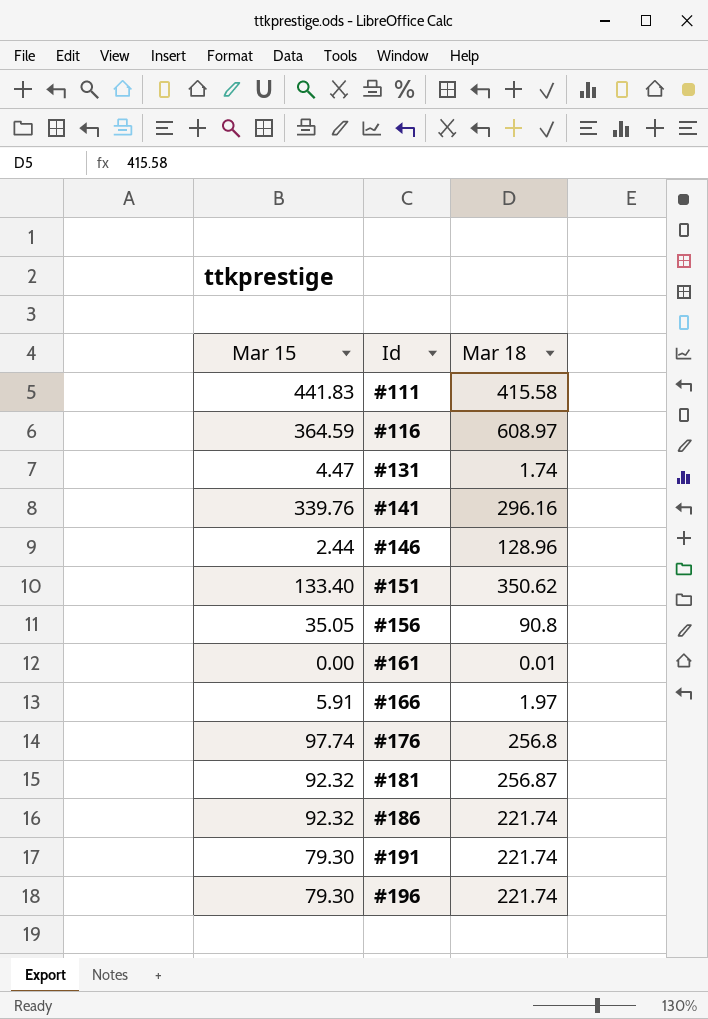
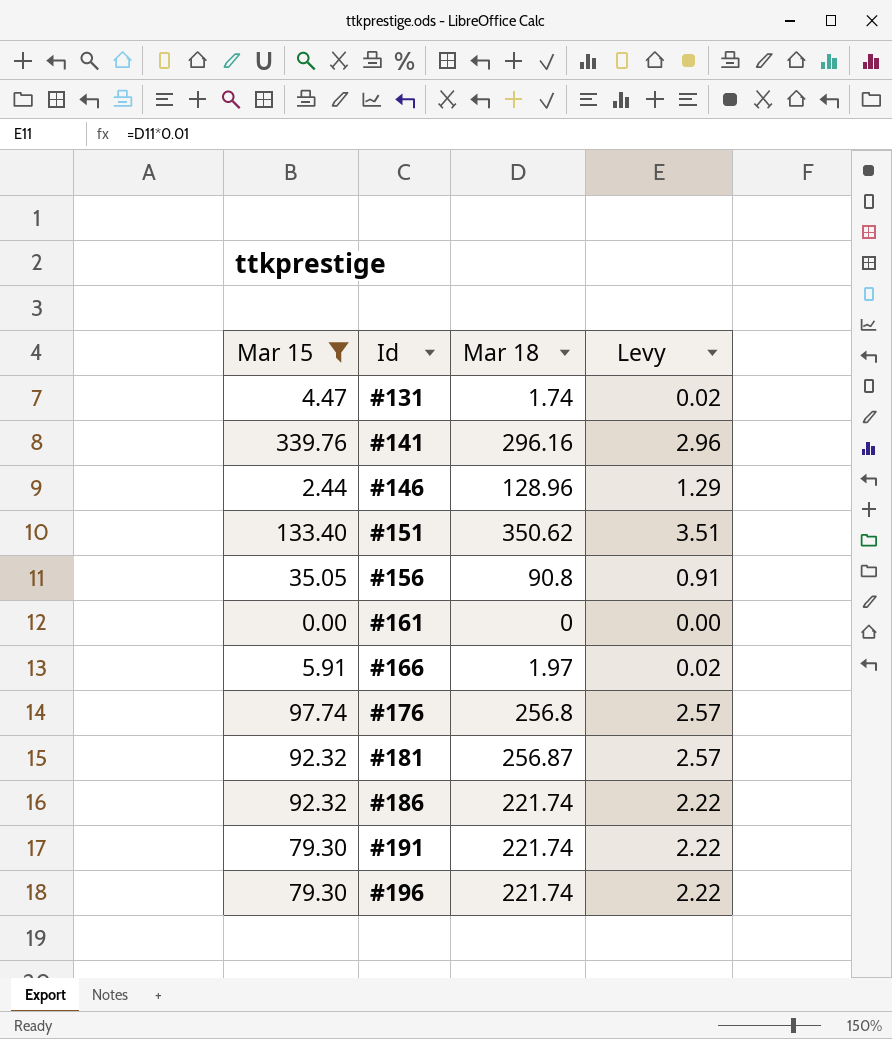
filter: none -> Mar 15 <= 339.76
column Levy | formula: none -> [Mar 18] * 0.01
#161 | Mar 18: 0.01 -> 0

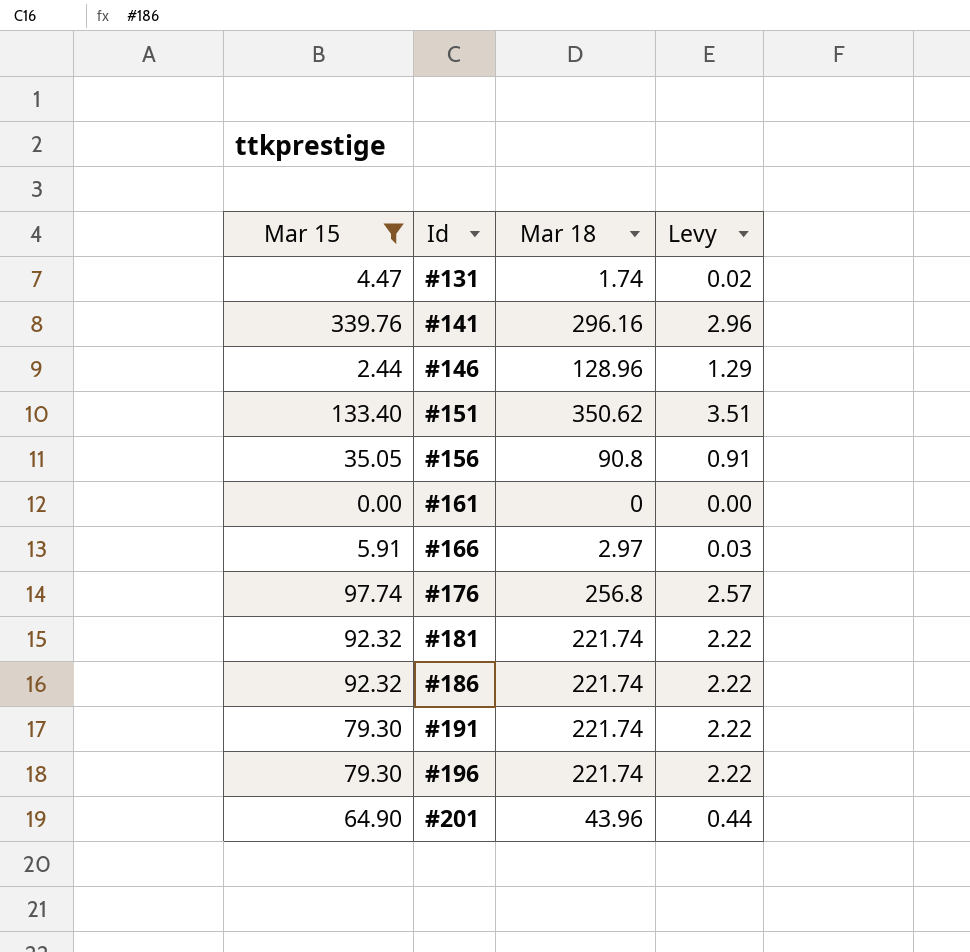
#166 | Mar 18: 1.97 -> 2.97
#166 | Levy: 0.02 -> 0.03
#181 | Mar 18: 256.87 -> 221.74
#181 | Levy: 2.57 -> 2.22
row #201: none -> 64.90 | 43.96 | 0.44

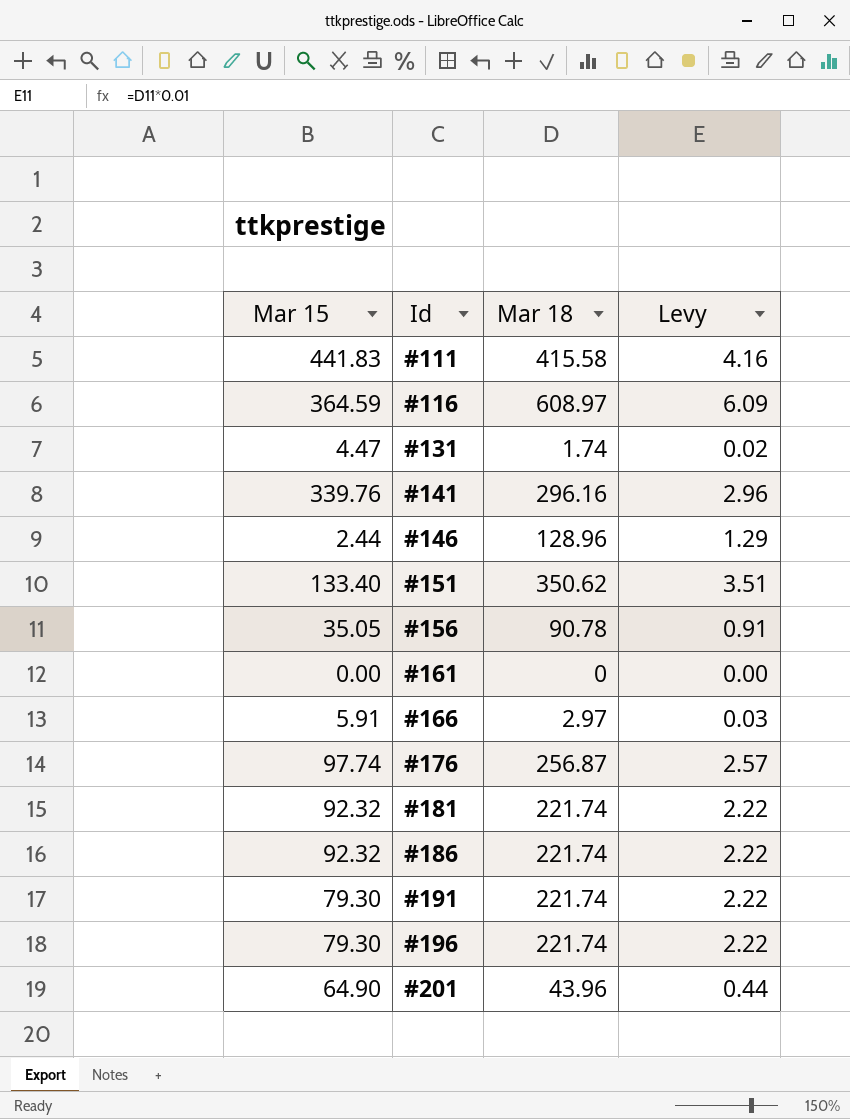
filter: Mar 15 <= 339.76 -> none
#156 | Mar 18: 90.8 -> 90.78
#176 | Mar 18: 256.8 -> 256.87

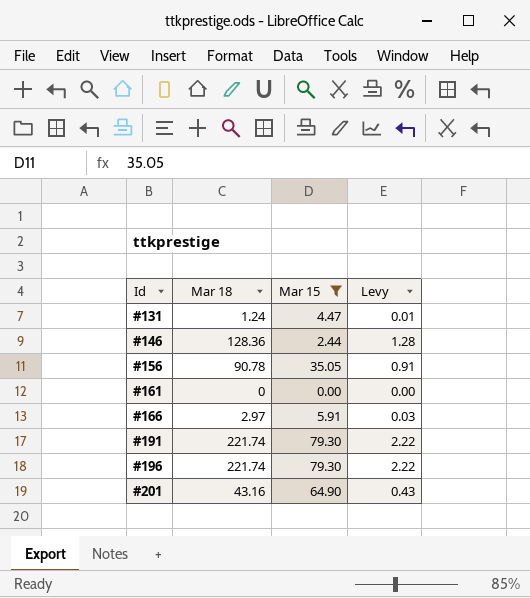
filter: none -> Mar 15 <= 79.30
column Mar 15 | position: 1 -> 3
#131 | Mar 18: 1.74 -> 1.24
#131 | Levy: 0.02 -> 0.01
#146 | Mar 18: 128.96 -> 128.36
#146 | Levy: 1.29 -> 1.28
#201 | Mar 18: 43.96 -> 43.16
#201 | Levy: 0.44 -> 0.43

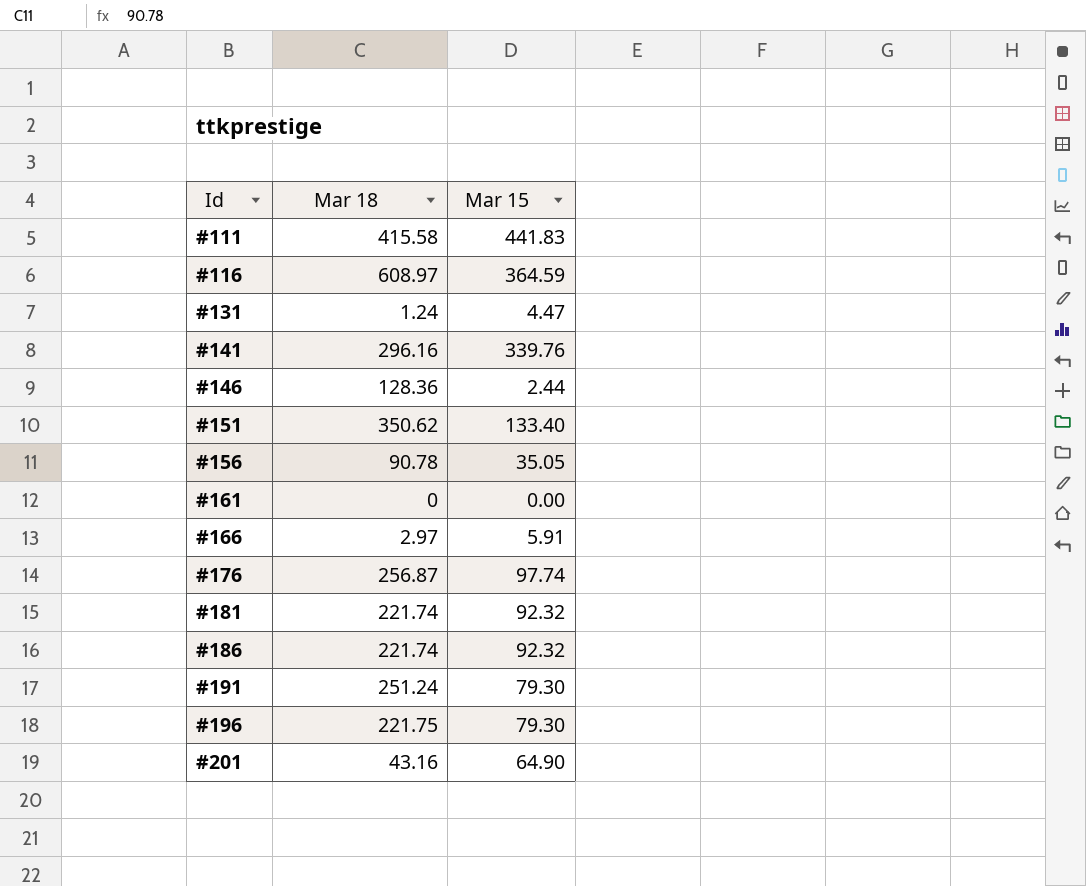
filter: Mar 15 <= 79.30 -> none
column Levy | formula: [Mar 18] * 0.01 -> none
#191 | Mar 18: 221.74 -> 251.24
#196 | Mar 18: 221.74 -> 221.75

